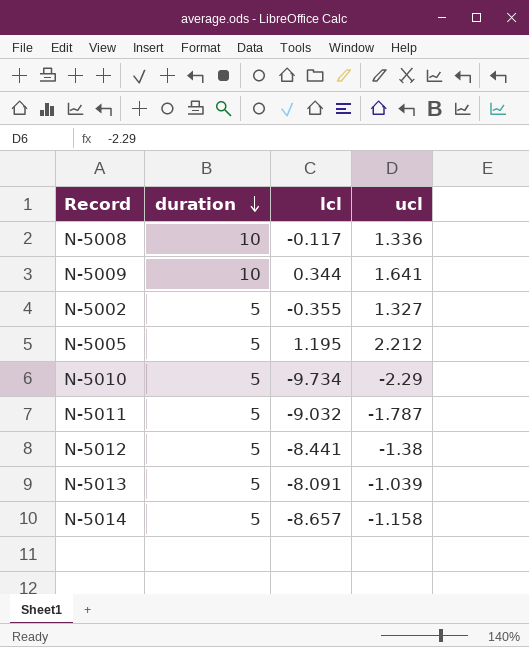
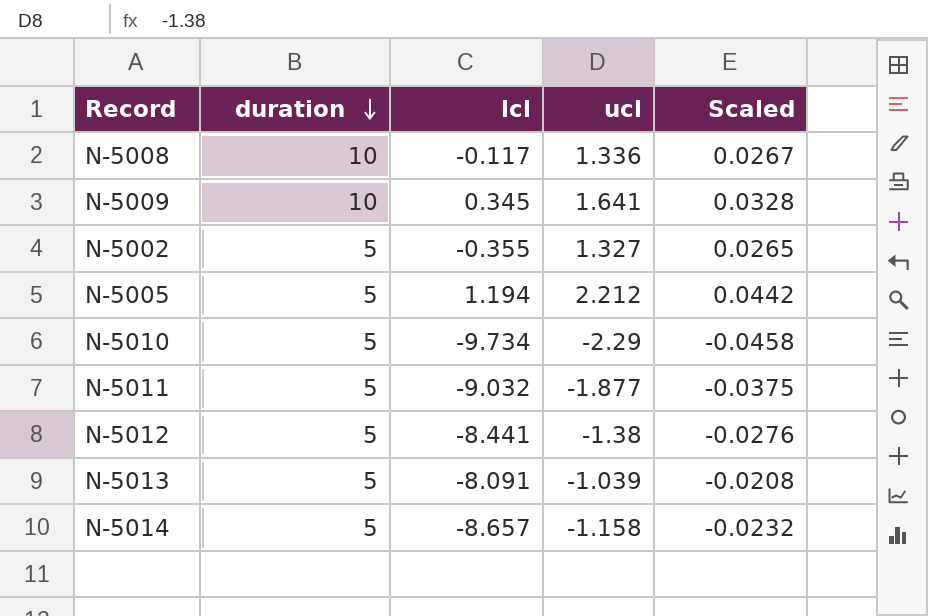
column Scaled | formula: none -> [ucl] * 0.02
N-5009 | lcl: 0.344 -> 0.345
N-5005 | lcl: 1.195 -> 1.194
N-5011 | ucl: -1.787 -> -1.877

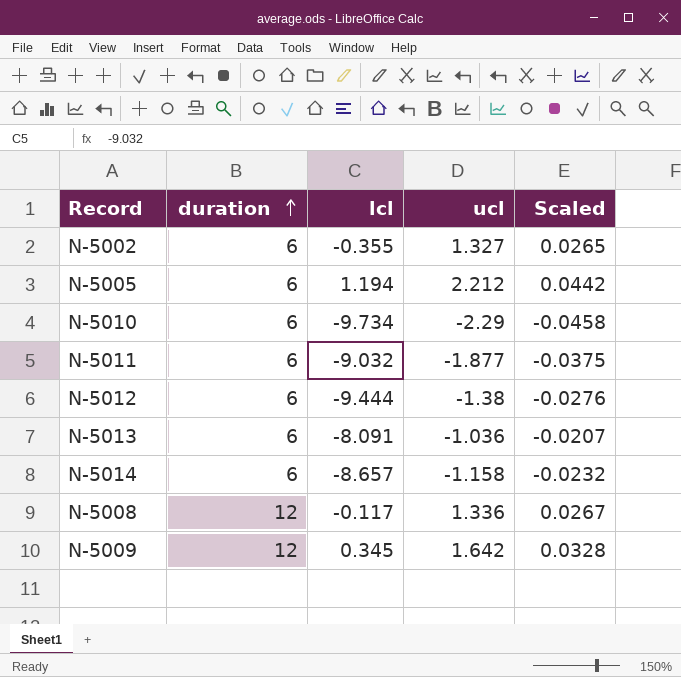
row order: duration descending -> duration ascending
N-5002 | duration: 5 -> 6
N-5005 | duration: 5 -> 6
N-5010 | duration: 5 -> 6
N-5011 | duration: 5 -> 6
N-5012 | duration: 5 -> 6
N-5012 | lcl: -8.441 -> -9.444
N-5013 | duration: 5 -> 6
N-5013 | ucl: -1.039 -> -1.036
N-5013 | Scaled: -0.0208 -> -0.0207
N-5014 | duration: 5 -> 6
N-5008 | duration: 10 -> 12
N-5009 | duration: 10 -> 12
N-5009 | ucl: 1.641 -> 1.642

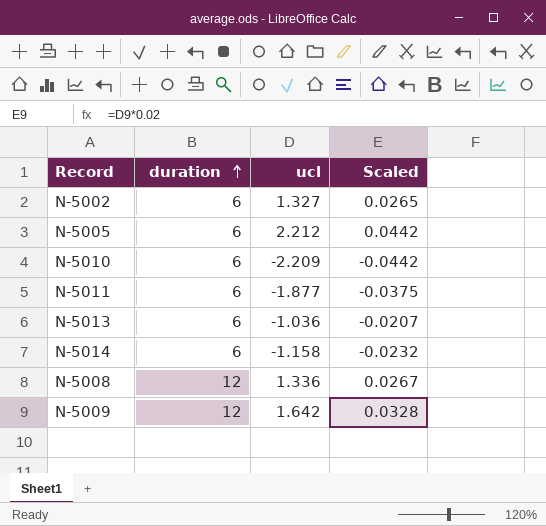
column lcl | position: 3 -> none
row N-5012: 6 | -9.444 | -1.38 | -0.0276 -> none
N-5010 | ucl: -2.29 -> -2.209
N-5010 | Scaled: -0.0458 -> -0.0442

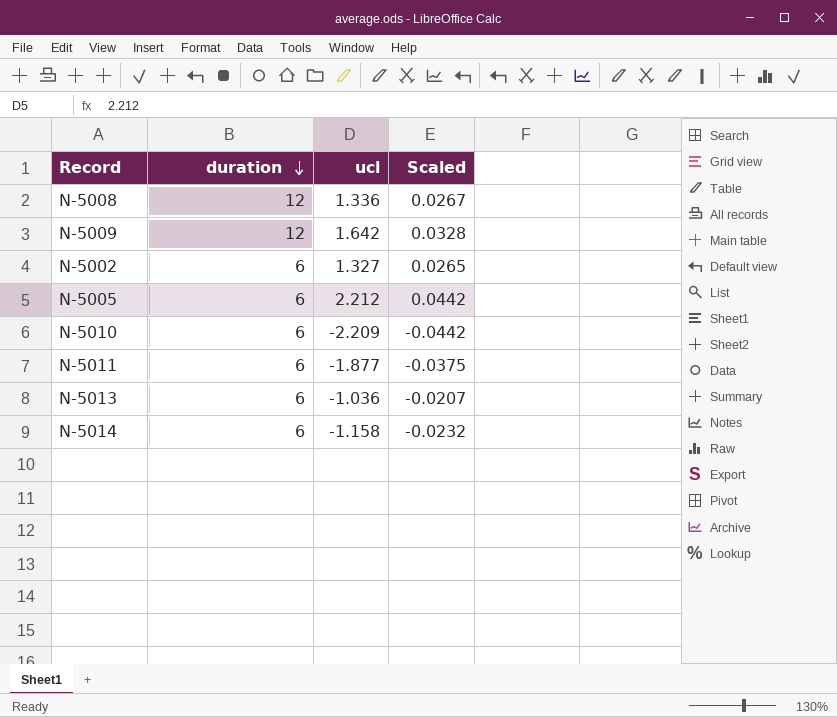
row order: duration ascending -> duration descending

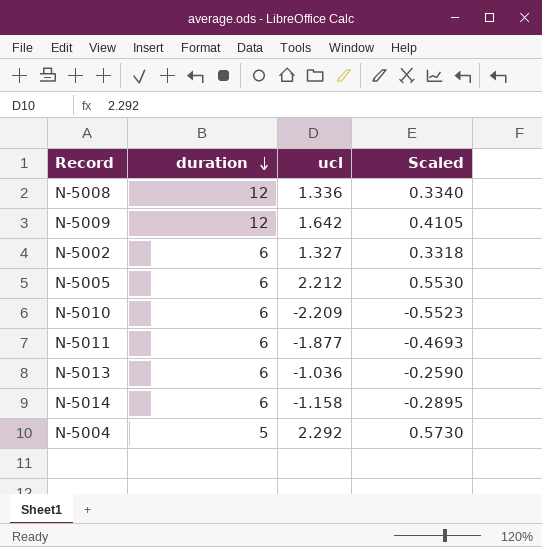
column Scaled | formula: [ucl] * 0.02 -> [ucl] * 0.25
row N-5004: none -> 5 | 2.292 | 0.5730

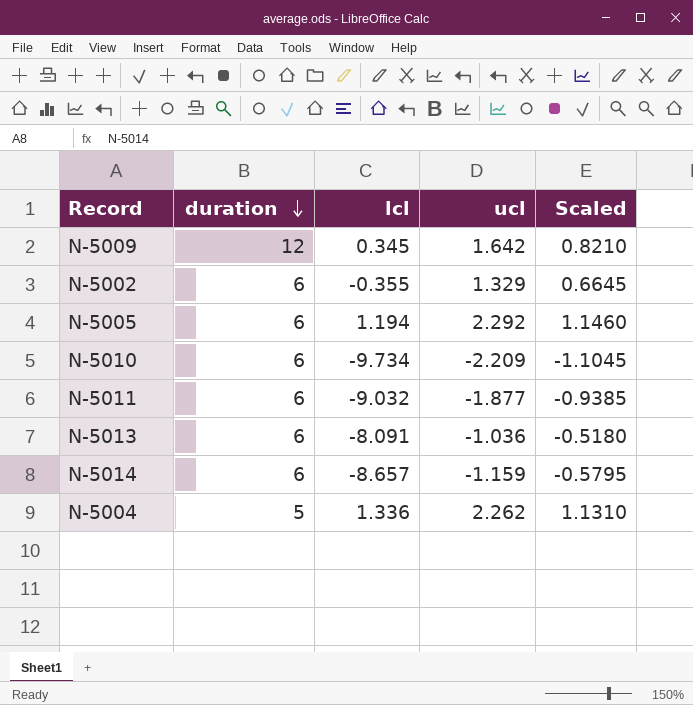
column lcl | position: none -> 3
column Scaled | formula: [ucl] * 0.25 -> [ucl] * 0.5
row N-5008: 12 | 1.336 | 0.3340 -> none
N-5002 | ucl: 1.327 -> 1.329
N-5005 | ucl: 2.212 -> 2.292
N-5014 | ucl: -1.158 -> -1.159
N-5004 | ucl: 2.292 -> 2.262

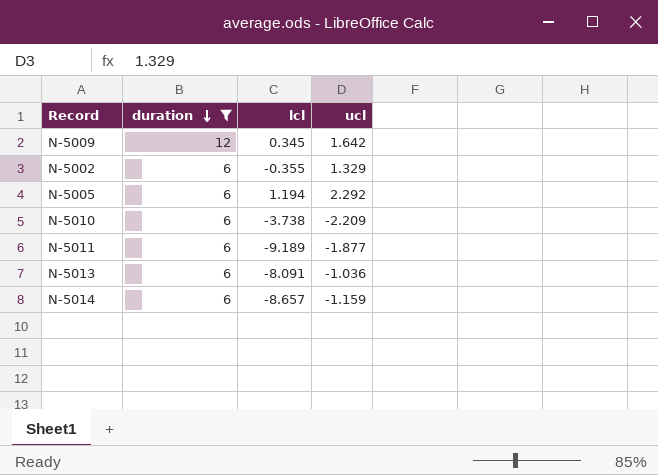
filter: none -> duration != 5
column Scaled | formula: [ucl] * 0.5 -> none
N-5010 | lcl: -9.734 -> -3.738
N-5011 | lcl: -9.032 -> -9.189

